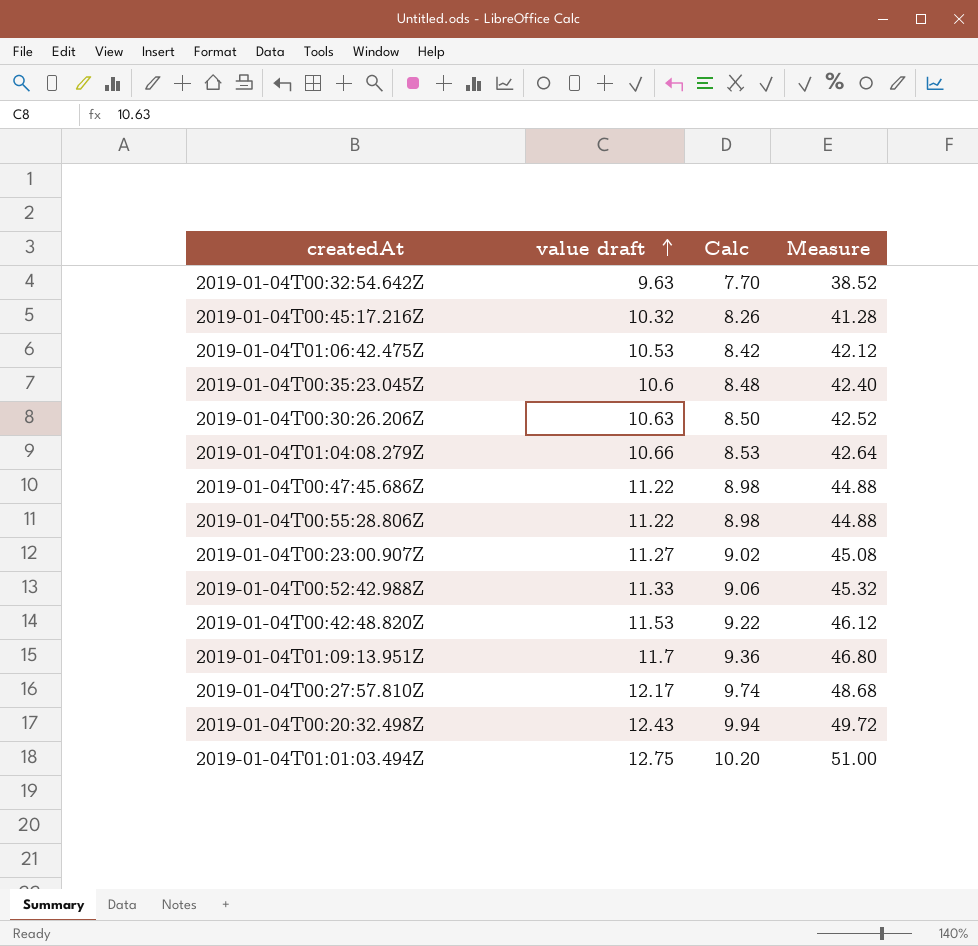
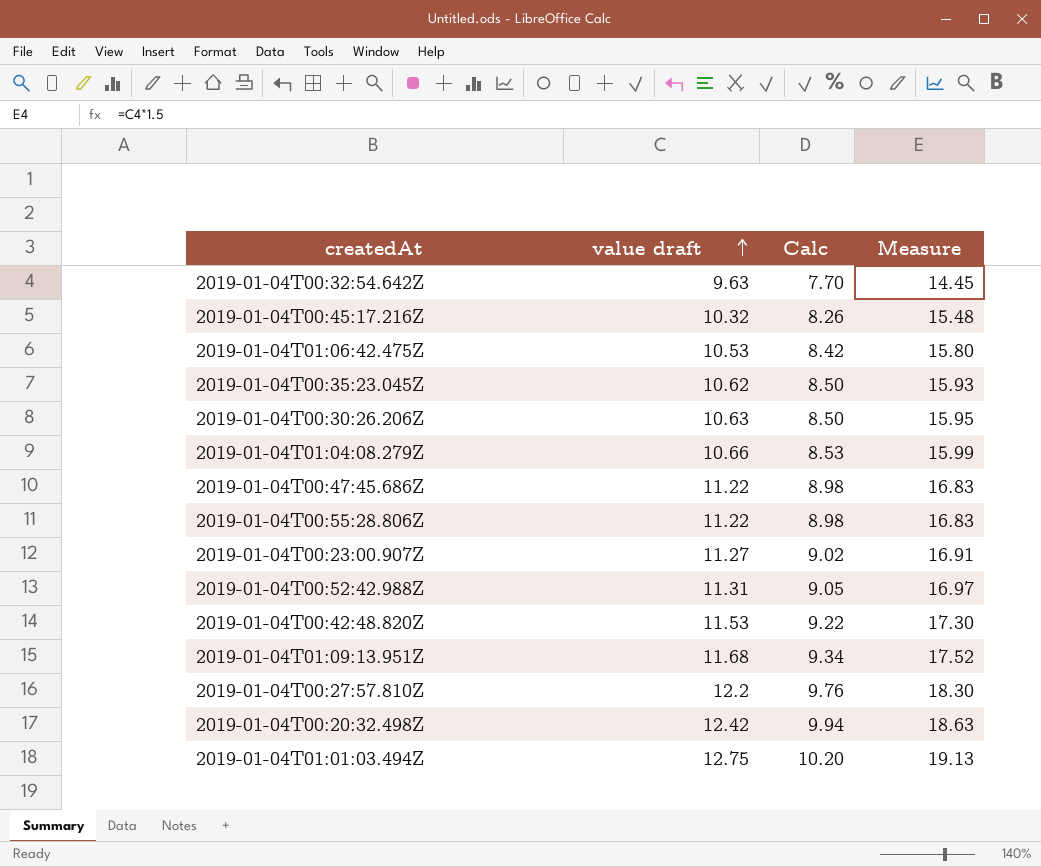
column Measure | formula: [value draft] * 4 -> [value draft] * 1.5
2019-01-04T00:35:23.045Z | value draft: 10.6 -> 10.62
2019-01-04T00:35:23.045Z | Calc: 8.48 -> 8.50
2019-01-04T00:52:42.988Z | value draft: 11.33 -> 11.31
2019-01-04T00:52:42.988Z | Calc: 9.06 -> 9.05
2019-01-04T01:09:13.951Z | value draft: 11.7 -> 11.68
2019-01-04T01:09:13.951Z | Calc: 9.36 -> 9.34
2019-01-04T00:27:57.810Z | value draft: 12.17 -> 12.2
2019-01-04T00:27:57.810Z | Calc: 9.74 -> 9.76
2019-01-04T00:20:32.498Z | value draft: 12.43 -> 12.42

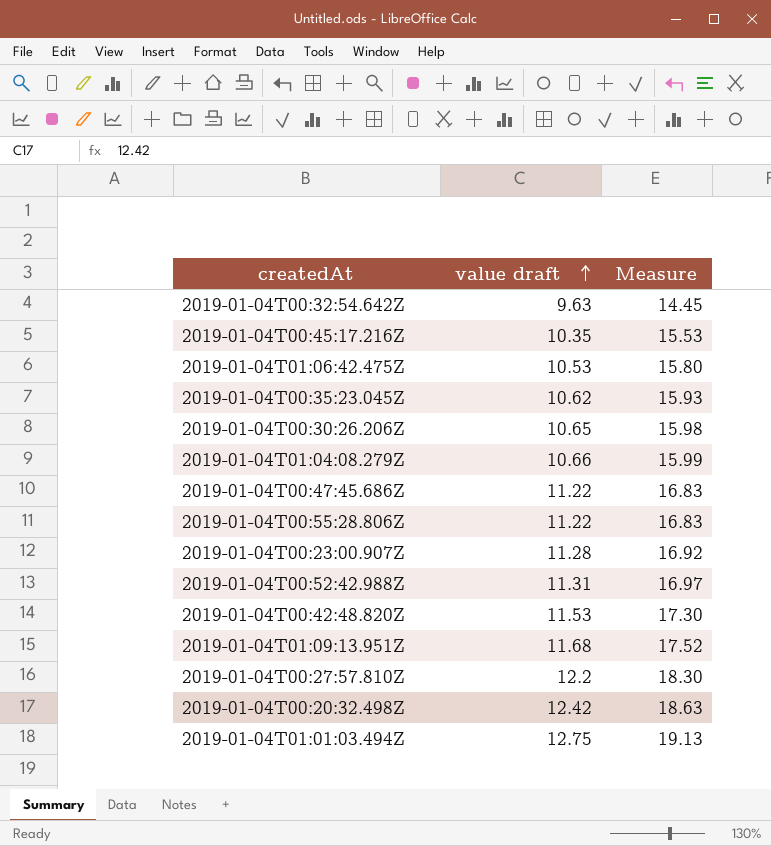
column Calc | formula: [value draft] * 0.8 -> none
2019-01-04T00:45:17.216Z | value draft: 10.32 -> 10.35
2019-01-04T00:45:17.216Z | Measure: 15.48 -> 15.53
2019-01-04T00:30:26.206Z | value draft: 10.63 -> 10.65
2019-01-04T00:30:26.206Z | Measure: 15.95 -> 15.98
2019-01-04T00:23:00.907Z | value draft: 11.27 -> 11.28
2019-01-04T00:23:00.907Z | Measure: 16.91 -> 16.92

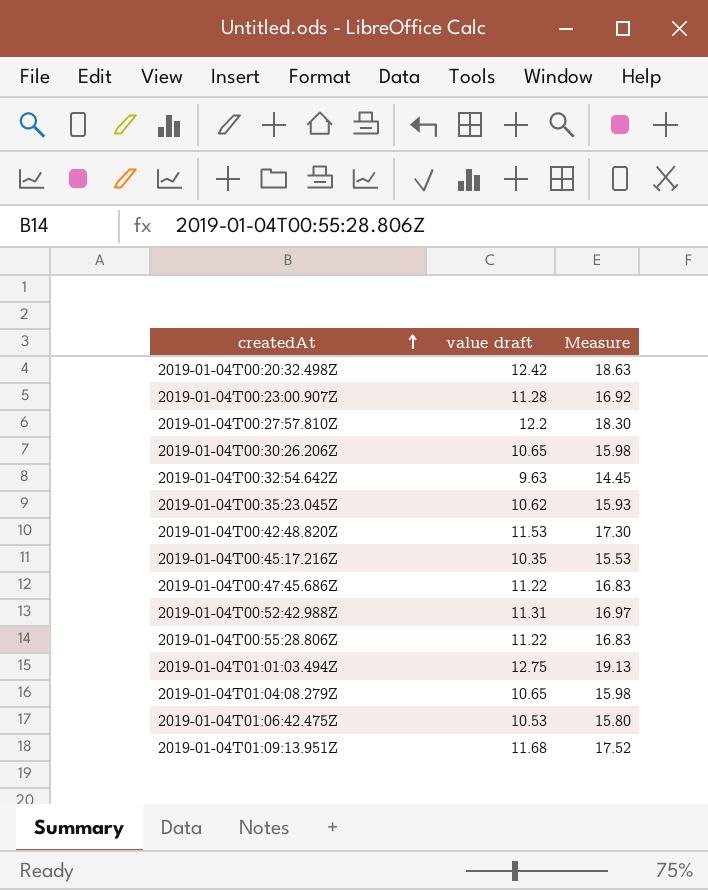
row order: value draft ascending -> createdAt ascending
2019-01-04T01:04:08.279Z | value draft: 10.66 -> 10.65
2019-01-04T01:04:08.279Z | Measure: 15.99 -> 15.98

